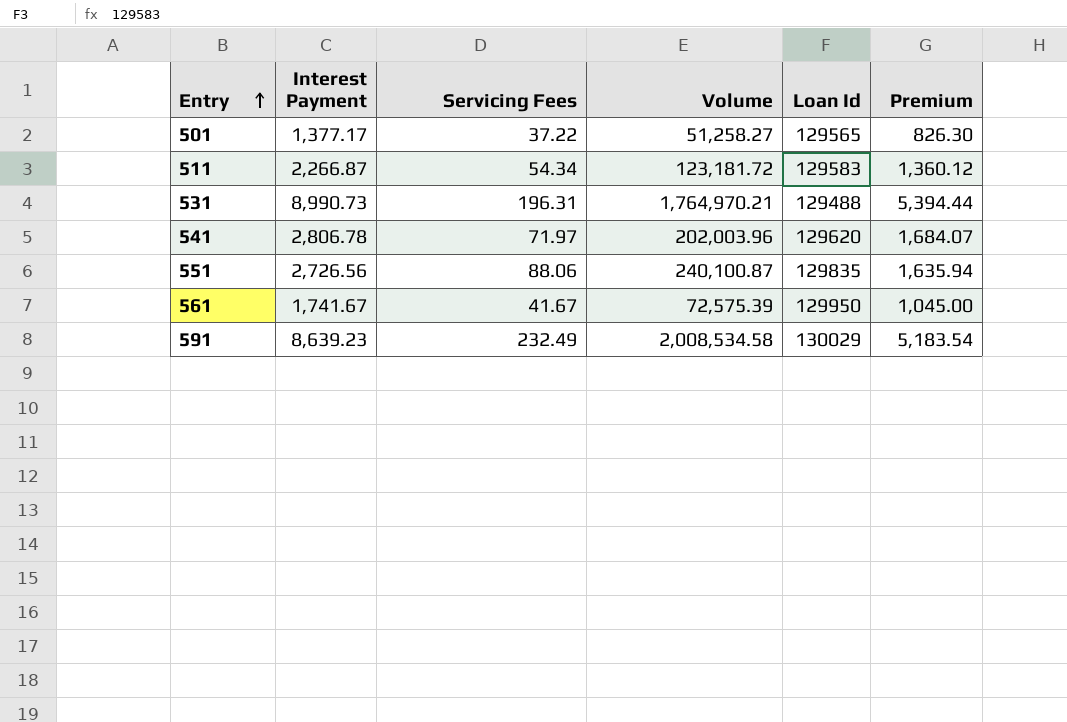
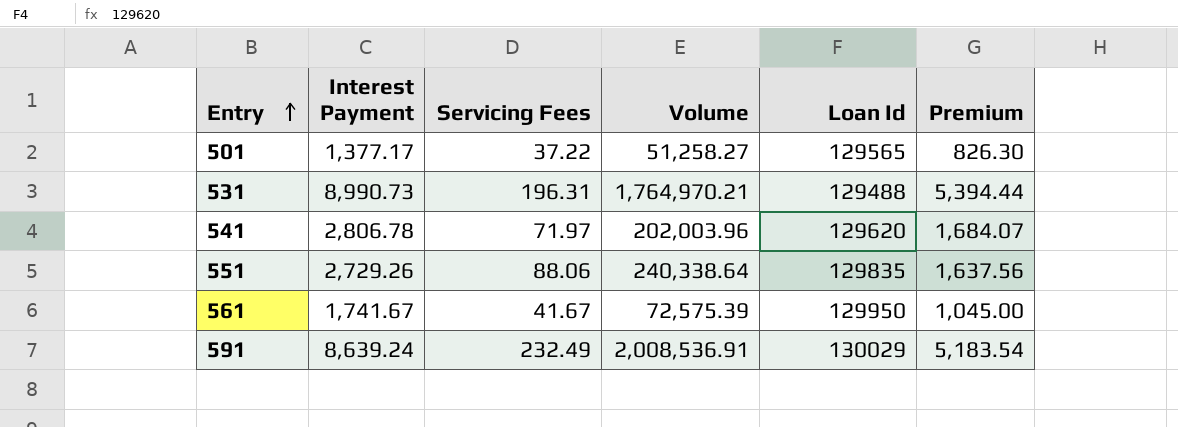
row 511: 2,266.87 | 54.34 | 123,181.72 | 129583 | 1,360.12 -> none
551 | Interest Payment: 2,726.56 -> 2,729.26
551 | Volume: 240,100.87 -> 240,338.64
551 | Premium: 1,635.94 -> 1,637.56
591 | Interest Payment: 8,639.23 -> 8,639.24
591 | Volume: 2,008,534.58 -> 2,008,536.91

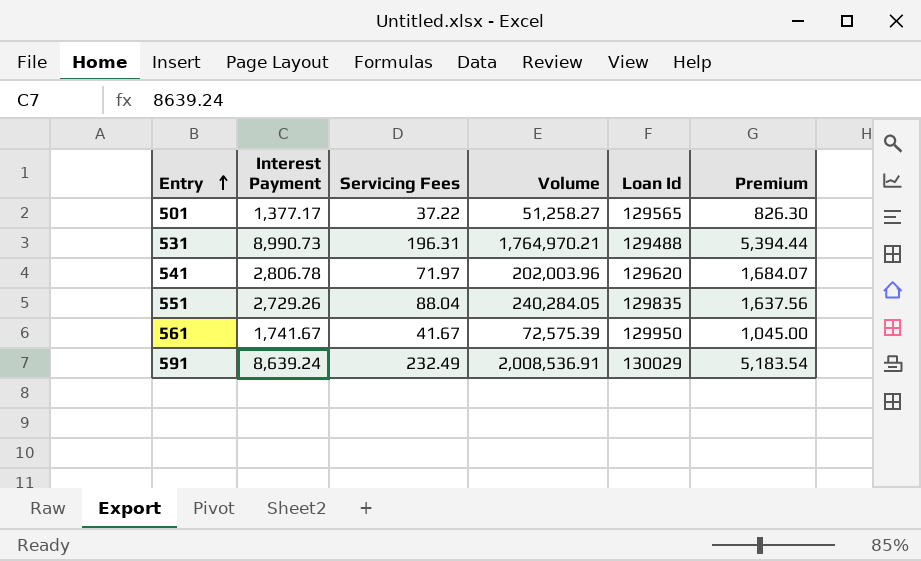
551 | Servicing Fees: 88.06 -> 88.04
551 | Volume: 240,338.64 -> 240,284.05

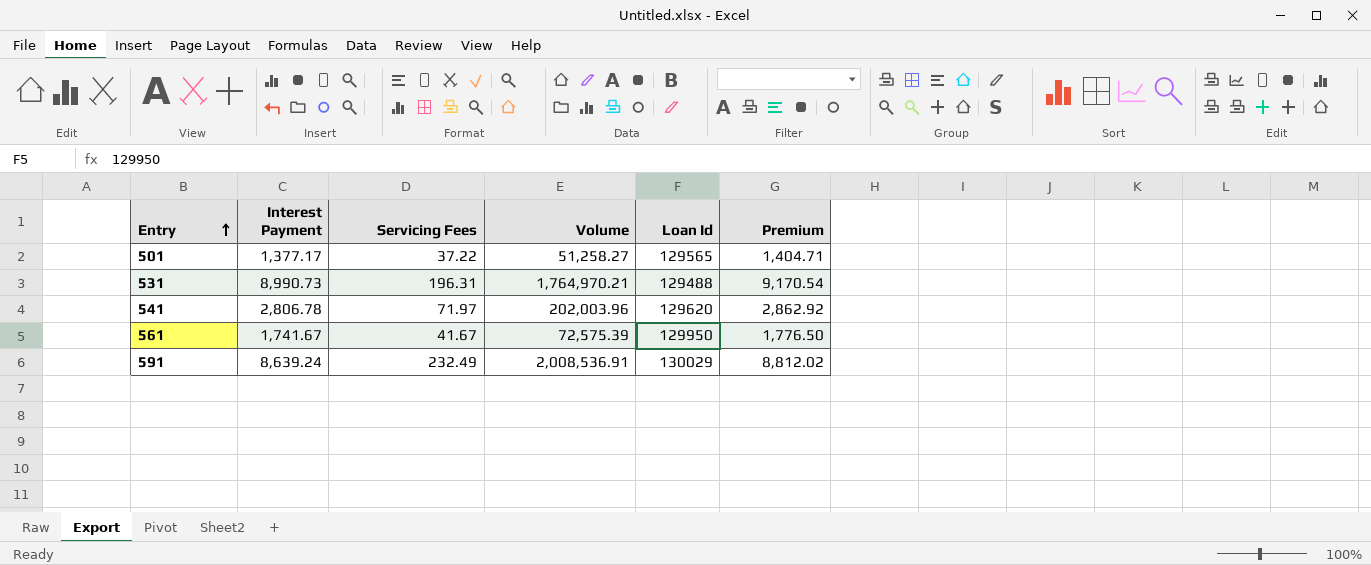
column Premium | formula: [Interest Payment] * 0.6 -> [Interest Payment] * 1.02
row 551: 2,729.26 | 88.04 | 240,284.05 | 129835 | 1,637.56 -> none

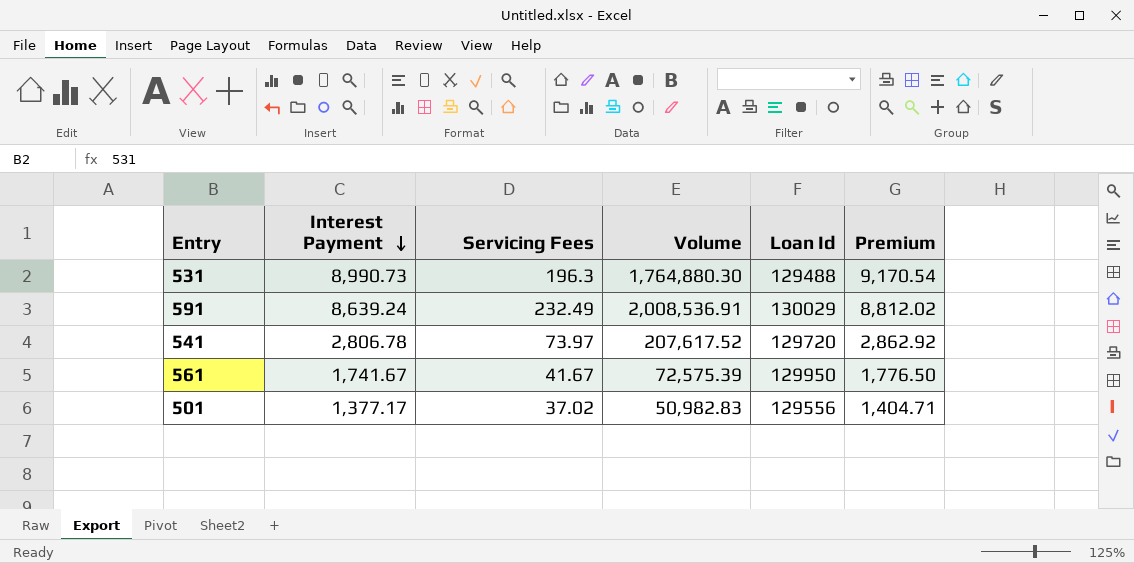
row order: Entry ascending -> Interest Payment descending
531 | Servicing Fees: 196.31 -> 196.3
531 | Volume: 1,764,970.21 -> 1,764,880.30
541 | Servicing Fees: 71.97 -> 73.97
541 | Volume: 202,003.96 -> 207,617.52
541 | Loan Id: 129620 -> 129720
501 | Servicing Fees: 37.22 -> 37.02
501 | Volume: 51,258.27 -> 50,982.83
501 | Loan Id: 129565 -> 129556

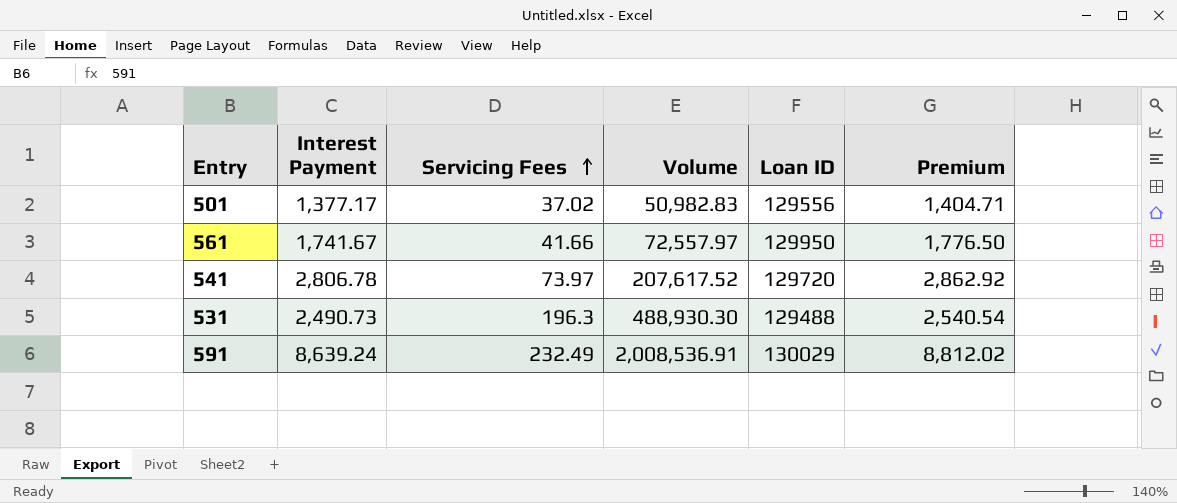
row order: Interest Payment descending -> Servicing Fees ascending
column name: Loan Id -> Loan ID
561 | Servicing Fees: 41.67 -> 41.66
561 | Volume: 72,575.39 -> 72,557.97
531 | Interest Payment: 8,990.73 -> 2,490.73
531 | Volume: 1,764,880.30 -> 488,930.30
531 | Premium: 9,170.54 -> 2,540.54

